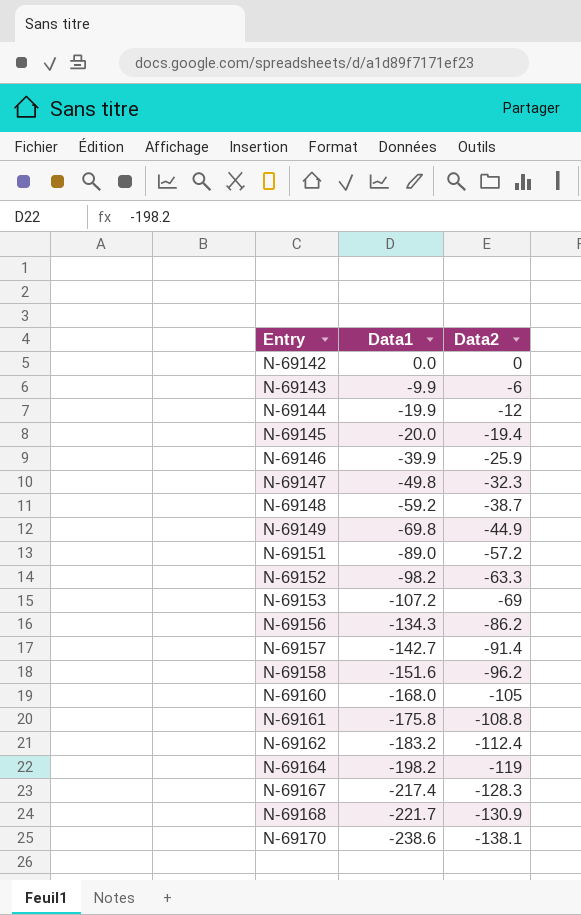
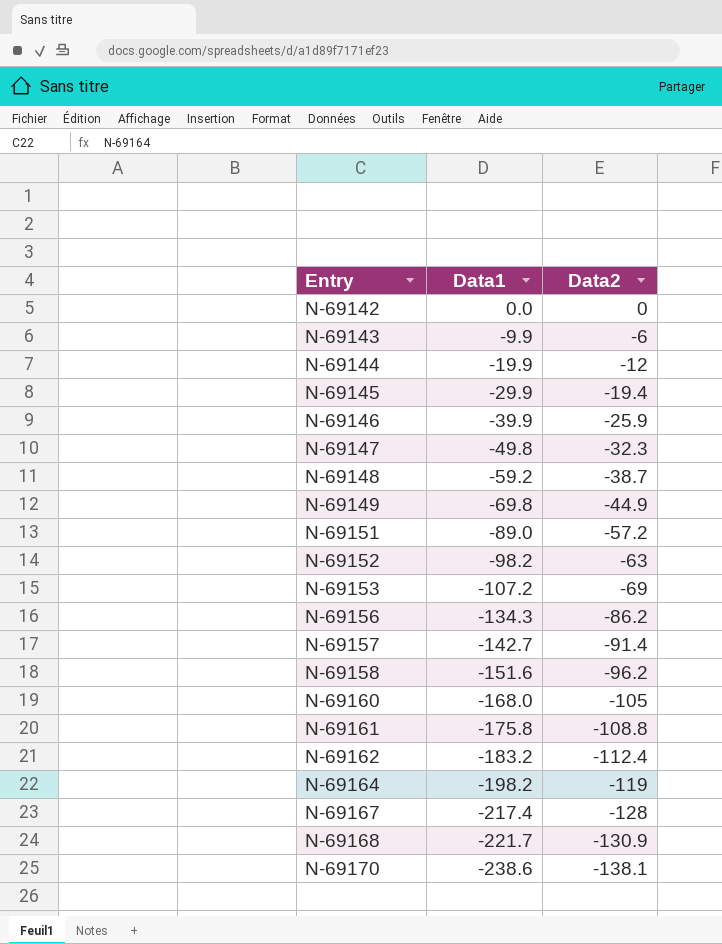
N-69145 | Data1: -20.0 -> -29.9
N-69152 | Data2: -63.3 -> -63
N-69167 | Data2: -128.3 -> -128

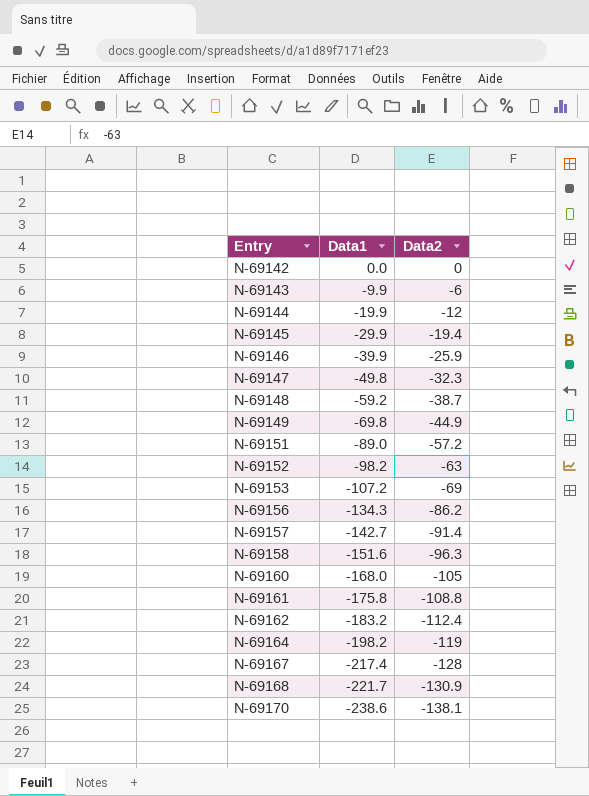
N-69158 | Data2: -96.2 -> -96.3

